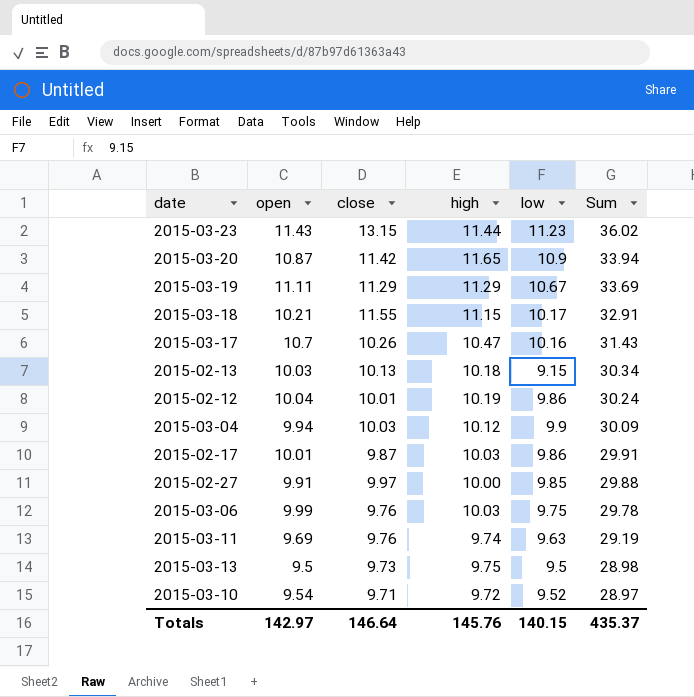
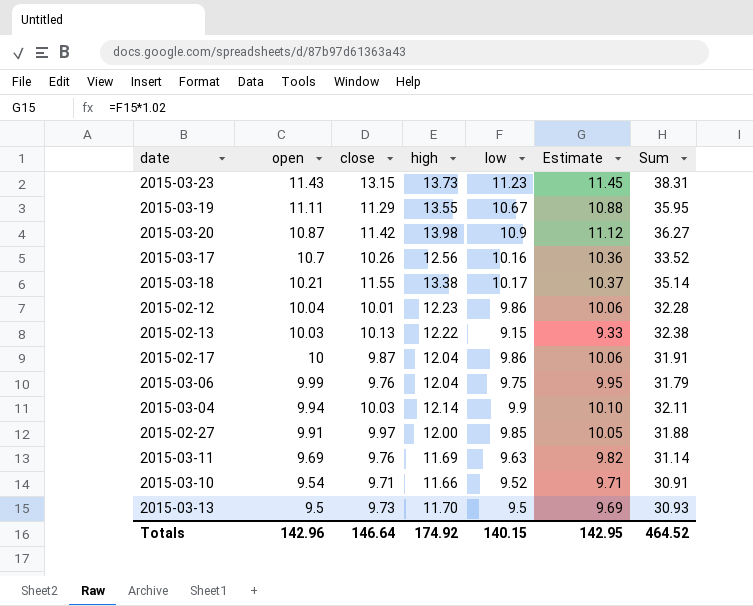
row order: Sum descending -> open descending
column Estimate | formula: none -> [low] * 1.02
2015-03-23 | high: 11.44 -> 13.73
2015-03-23 | Sum: 36.02 -> 38.31
2015-03-19 | high: 11.29 -> 13.55
2015-03-19 | Sum: 33.69 -> 35.95
2015-03-20 | high: 11.65 -> 13.98
2015-03-20 | Sum: 33.94 -> 36.27
2015-03-17 | high: 10.47 -> 12.56
2015-03-17 | Sum: 31.43 -> 33.52
2015-03-18 | high: 11.15 -> 13.38
2015-03-18 | Sum: 32.91 -> 35.14
2015-02-12 | high: 10.19 -> 12.23
2015-02-12 | Sum: 30.24 -> 32.28
2015-02-13 | high: 10.18 -> 12.22
2015-02-13 | Sum: 30.34 -> 32.38
2015-02-17 | open: 10.01 -> 10
2015-02-17 | high: 10.03 -> 12.04
2015-02-17 | Sum: 29.91 -> 31.91
2015-03-06 | high: 10.03 -> 12.04
2015-03-06 | Sum: 29.78 -> 31.79
2015-03-04 | high: 10.12 -> 12.14
2015-03-04 | Sum: 30.09 -> 32.11
2015-02-27 | high: 10.00 -> 12.00
2015-02-27 | Sum: 29.88 -> 31.88
2015-03-11 | high: 9.74 -> 11.69
2015-03-11 | Sum: 29.19 -> 31.14
2015-03-10 | high: 9.72 -> 11.66
2015-03-10 | Sum: 28.97 -> 30.91
2015-03-13 | high: 9.75 -> 11.70
2015-03-13 | Sum: 28.98 -> 30.93
Totals | open: 142.97 -> 142.96
Totals | high: 145.76 -> 174.92
Totals | Sum: 435.37 -> 464.52

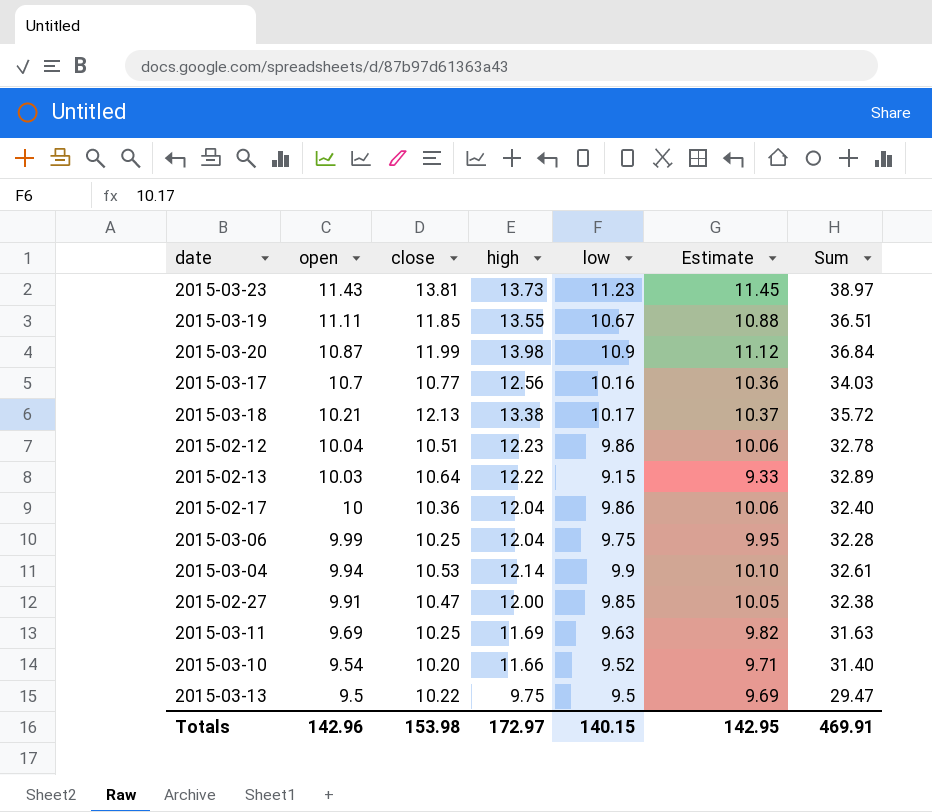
2015-03-23 | close: 13.15 -> 13.81
2015-03-23 | Sum: 38.31 -> 38.97
2015-03-19 | close: 11.29 -> 11.85
2015-03-19 | Sum: 35.95 -> 36.51
2015-03-20 | close: 11.42 -> 11.99
2015-03-20 | Sum: 36.27 -> 36.84
2015-03-17 | close: 10.26 -> 10.77
2015-03-17 | Sum: 33.52 -> 34.03
2015-03-18 | close: 11.55 -> 12.13
2015-03-18 | Sum: 35.14 -> 35.72
2015-02-12 | close: 10.01 -> 10.51
2015-02-12 | Sum: 32.28 -> 32.78
2015-02-13 | close: 10.13 -> 10.64
2015-02-13 | Sum: 32.38 -> 32.89
2015-02-17 | close: 9.87 -> 10.36
2015-02-17 | Sum: 31.91 -> 32.40
2015-03-06 | close: 9.76 -> 10.25
2015-03-06 | Sum: 31.79 -> 32.28
2015-03-04 | close: 10.03 -> 10.53
2015-03-04 | Sum: 32.11 -> 32.61
2015-02-27 | close: 9.97 -> 10.47
2015-02-27 | Sum: 31.88 -> 32.38
2015-03-11 | close: 9.76 -> 10.25
2015-03-11 | Sum: 31.14 -> 31.63
2015-03-10 | close: 9.71 -> 10.20
2015-03-10 | Sum: 30.91 -> 31.40
2015-03-13 | close: 9.73 -> 10.22
2015-03-13 | high: 11.70 -> 9.75
2015-03-13 | Sum: 30.93 -> 29.47
Totals | close: 146.64 -> 153.98
Totals | high: 174.92 -> 172.97
Totals | Sum: 464.52 -> 469.91

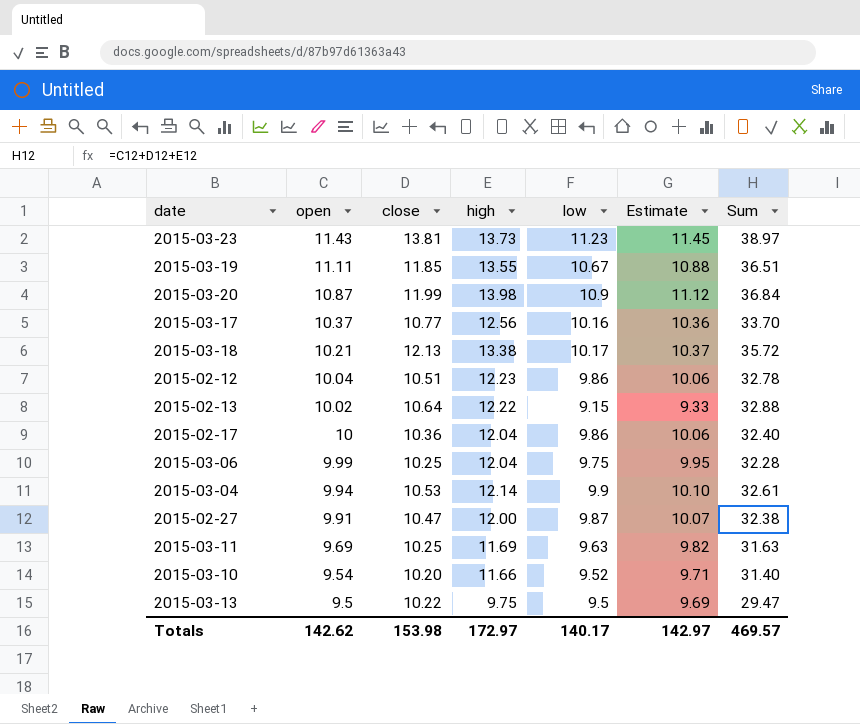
2015-03-17 | open: 10.7 -> 10.37
2015-03-17 | Sum: 34.03 -> 33.70
2015-02-13 | open: 10.03 -> 10.02
2015-02-13 | Sum: 32.89 -> 32.88
2015-02-27 | low: 9.85 -> 9.87
2015-02-27 | Estimate: 10.05 -> 10.07
Totals | open: 142.96 -> 142.62
Totals | low: 140.15 -> 140.17
Totals | Estimate: 142.95 -> 142.97
Totals | Sum: 469.91 -> 469.57

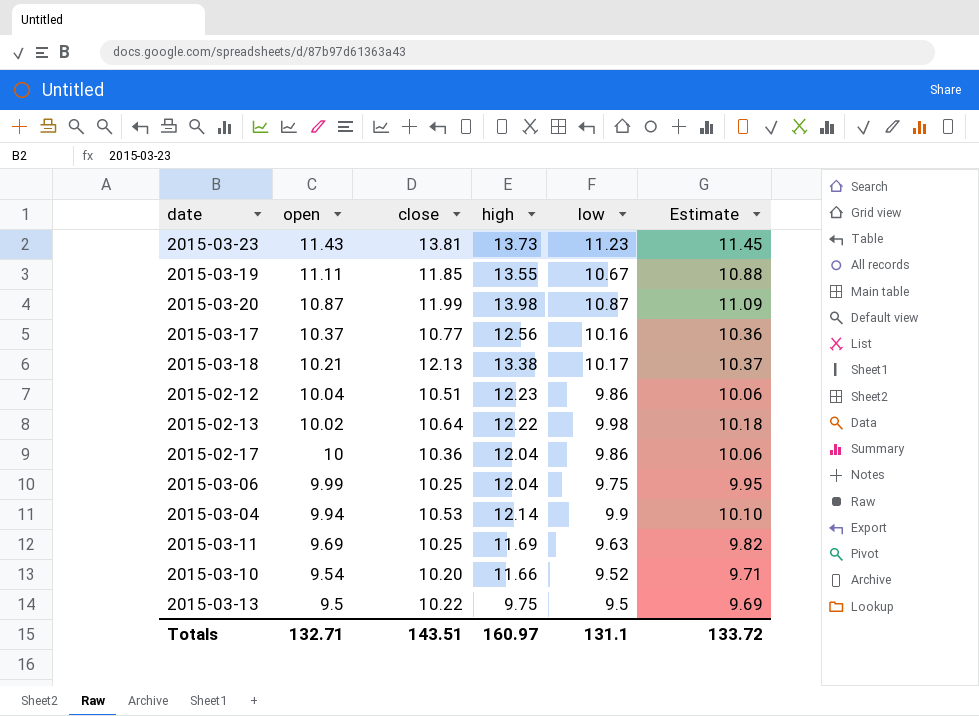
column Sum | formula: [open] + [close] + [high] -> none
row 2015-02-27: 9.91 | 10.47 | 12.00 | 9.87 | 10.07 | 32.38 -> none
2015-03-20 | low: 10.9 -> 10.87
2015-03-20 | Estimate: 11.12 -> 11.09
2015-02-13 | low: 9.15 -> 9.98
2015-02-13 | Estimate: 9.33 -> 10.18
Totals | open: 142.62 -> 132.71
Totals | close: 153.98 -> 143.51
Totals | high: 172.97 -> 160.97
Totals | low: 140.17 -> 131.1
Totals | Estimate: 142.97 -> 133.72

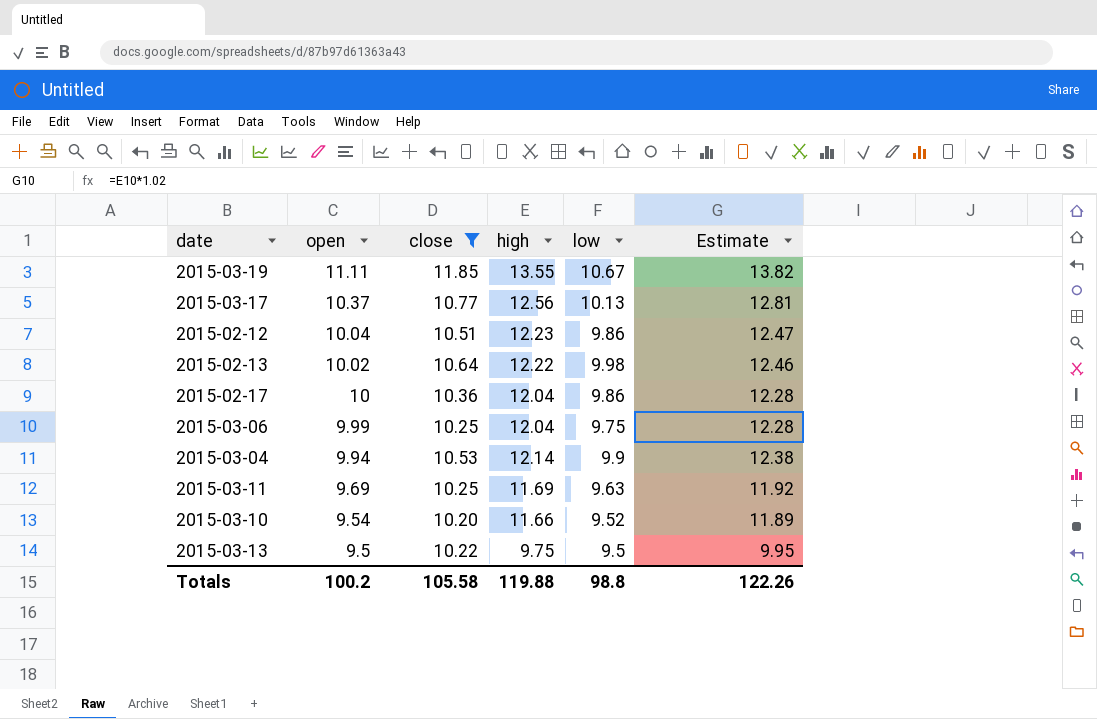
filter: none -> close <= 11.85
column Estimate | formula: [low] * 1.02 -> [high] * 1.02
2015-03-17 | low: 10.16 -> 10.13
Totals | open: 132.71 -> 100.2
Totals | close: 143.51 -> 105.58
Totals | high: 160.97 -> 119.88
Totals | low: 131.1 -> 98.8
Totals | Estimate: 133.72 -> 122.26

